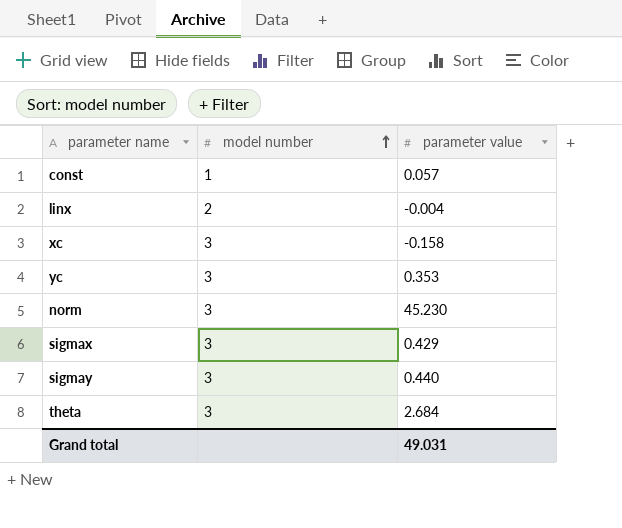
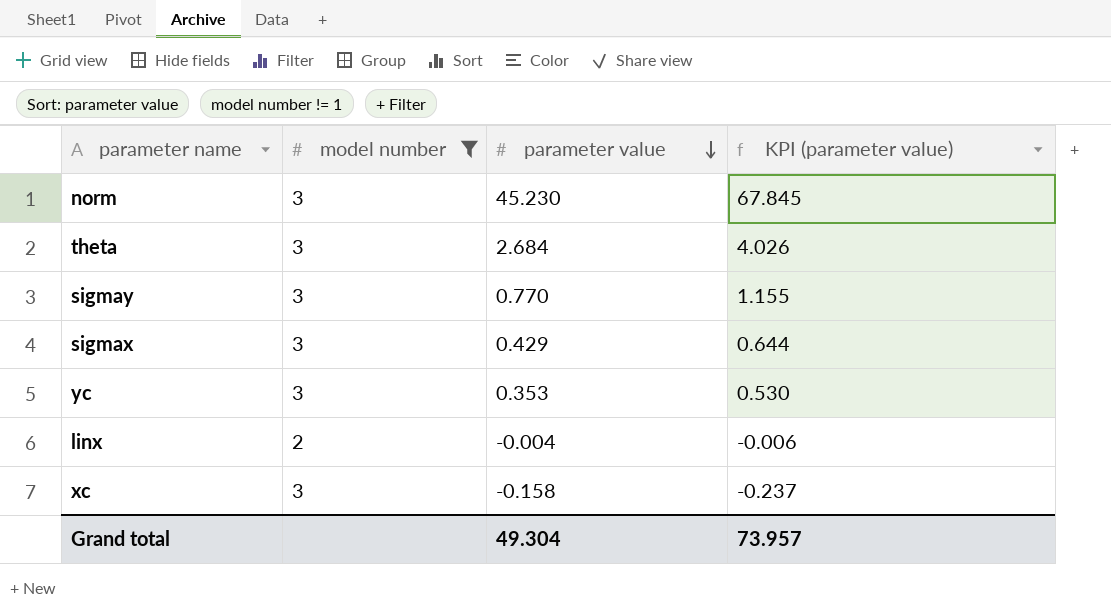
filter: none -> model number != 1
row order: model number ascending -> parameter value descending
column KPI (parameter value) | formula: none -> [parameter value] * 1.5
sigmay | parameter value: 0.440 -> 0.770
Grand total | parameter value: 49.031 -> 49.304

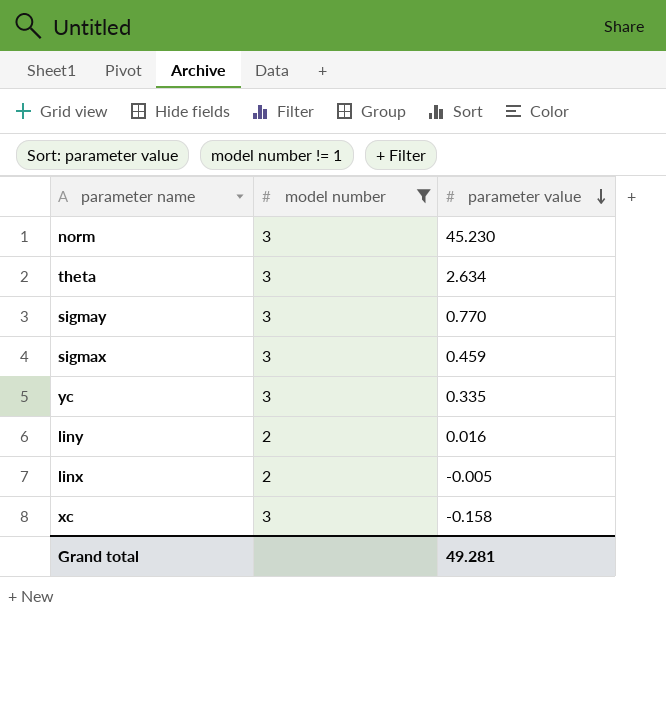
column KPI (parameter value) | formula: [parameter value] * 1.5 -> none
theta | parameter value: 2.684 -> 2.634
sigmax | parameter value: 0.429 -> 0.459
yc | parameter value: 0.353 -> 0.335
row liny: none -> 2 | 0.016
linx | parameter value: -0.004 -> -0.005
Grand total | parameter value: 49.304 -> 49.281

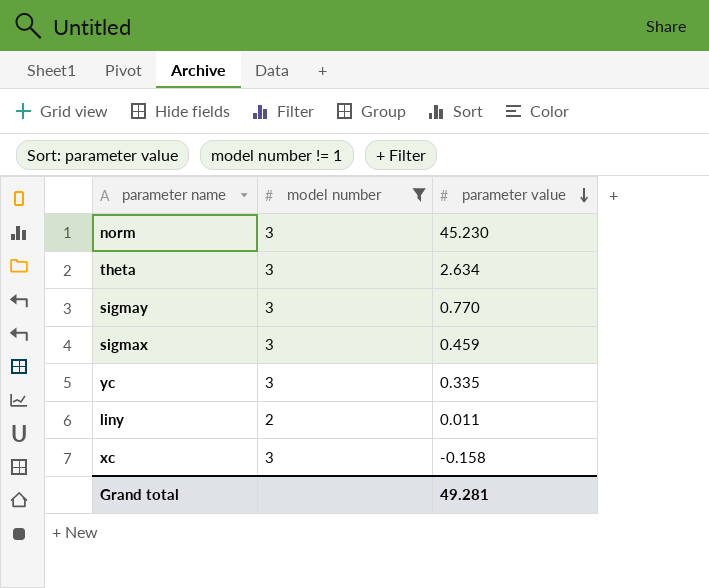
row linx: 2 | -0.005 -> none
liny | parameter value: 0.016 -> 0.011

